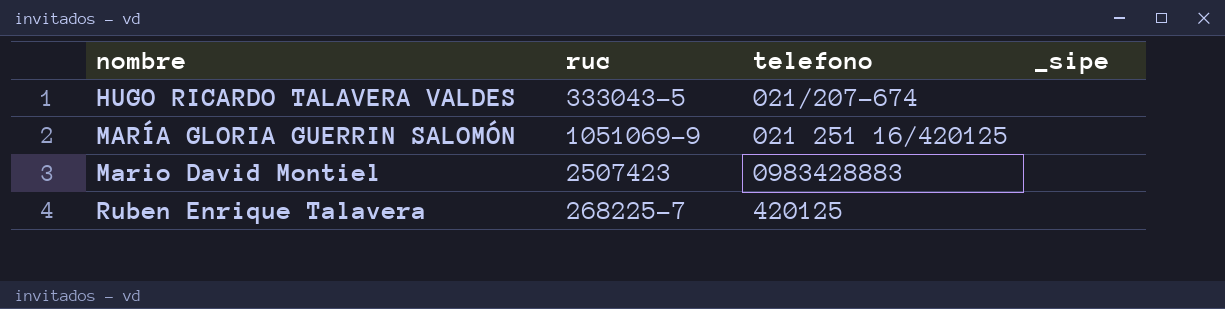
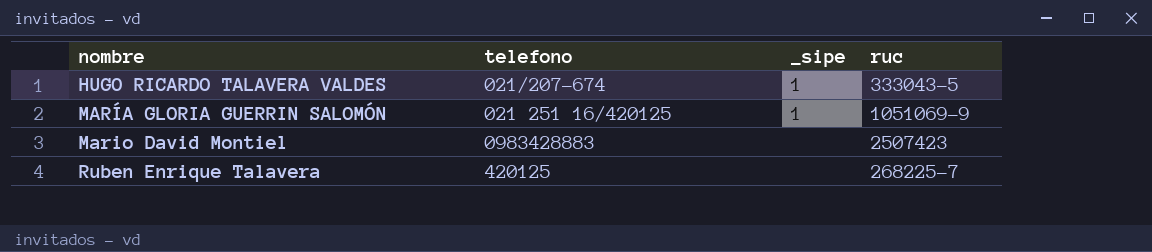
column ruc | position: 2 -> 4
HUGO RICARDO TALAVERA VALDES | _sipe: none -> 1
MARÍA GLORIA GUERRIN SALOMÓN | _sipe: none -> 1

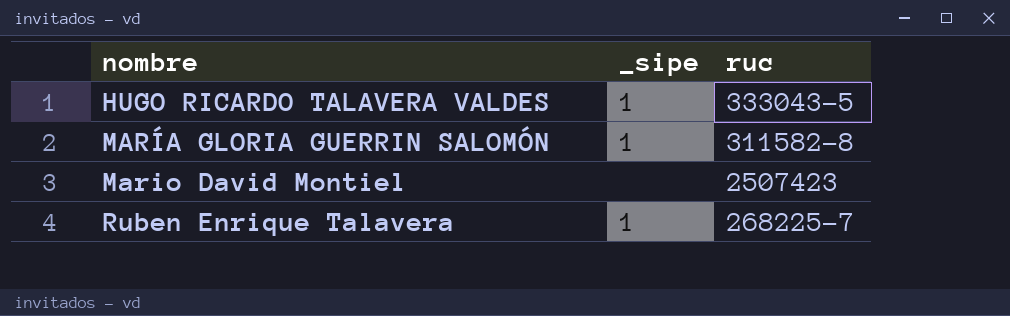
column telefono | position: 2 -> none
MARÍA GLORIA GUERRIN SALOMÓN | ruc: 1051069-9 -> 311582-8
Ruben Enrique Talavera | _sipe: none -> 1

